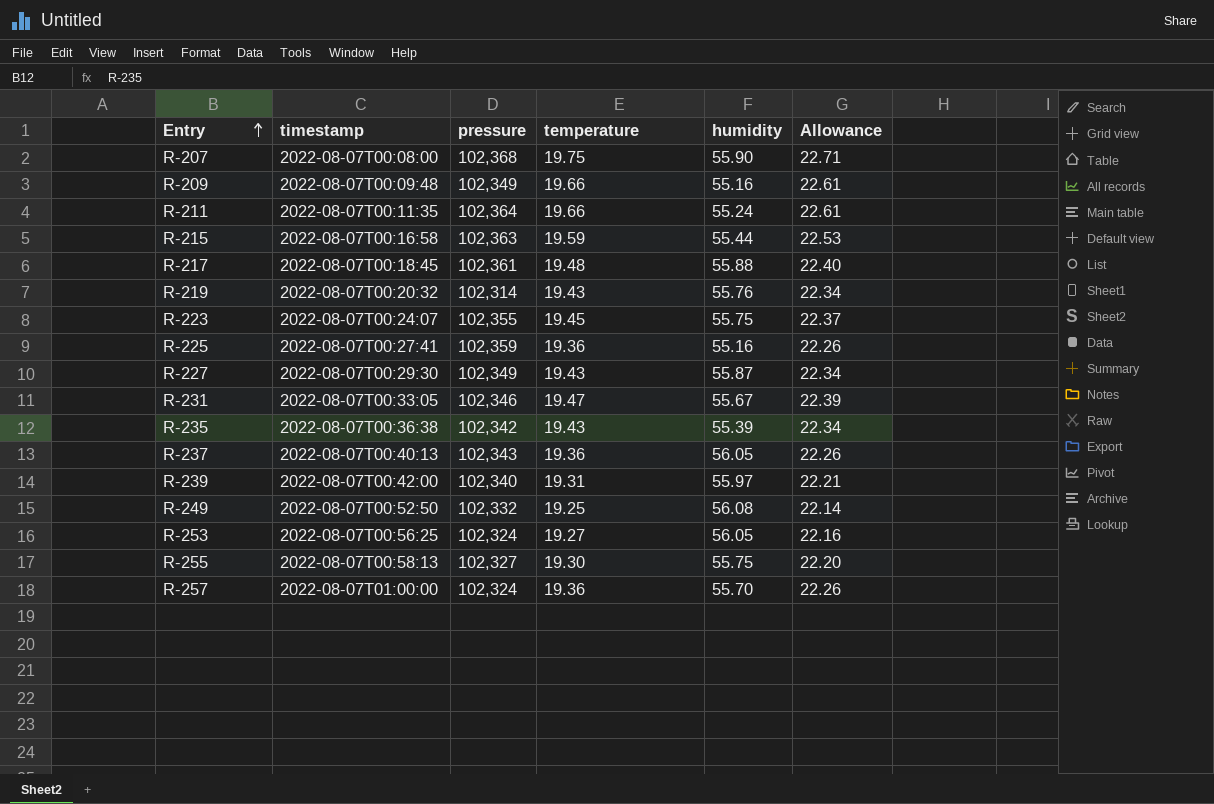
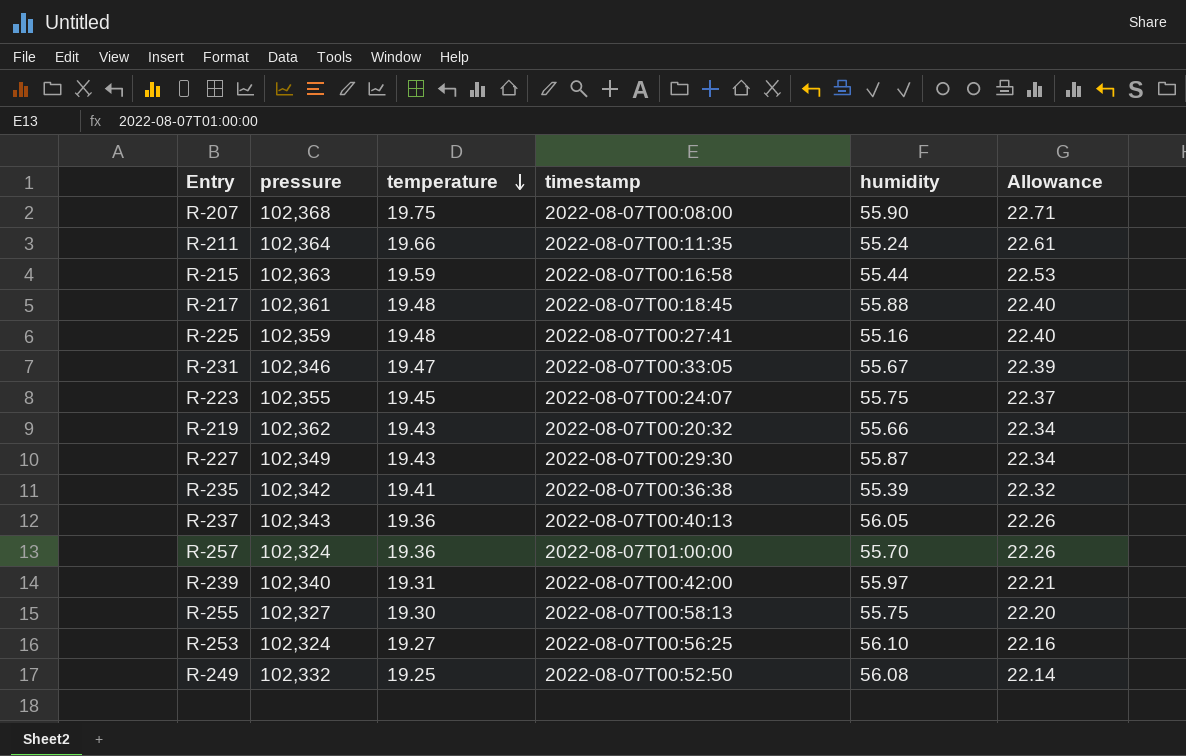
row order: Entry ascending -> temperature descending
column timestamp | position: 2 -> 4
row R-209: 2022-08-07T00:09:48 | 102,349 | 19.66 | 55.16 | 22.61 -> none
R-225 | temperature: 19.36 -> 19.48
R-225 | Allowance: 22.26 -> 22.40
R-219 | pressure: 102,314 -> 102,362
R-219 | humidity: 55.76 -> 55.66
R-235 | temperature: 19.43 -> 19.41
R-235 | Allowance: 22.34 -> 22.32
R-253 | humidity: 56.05 -> 56.10

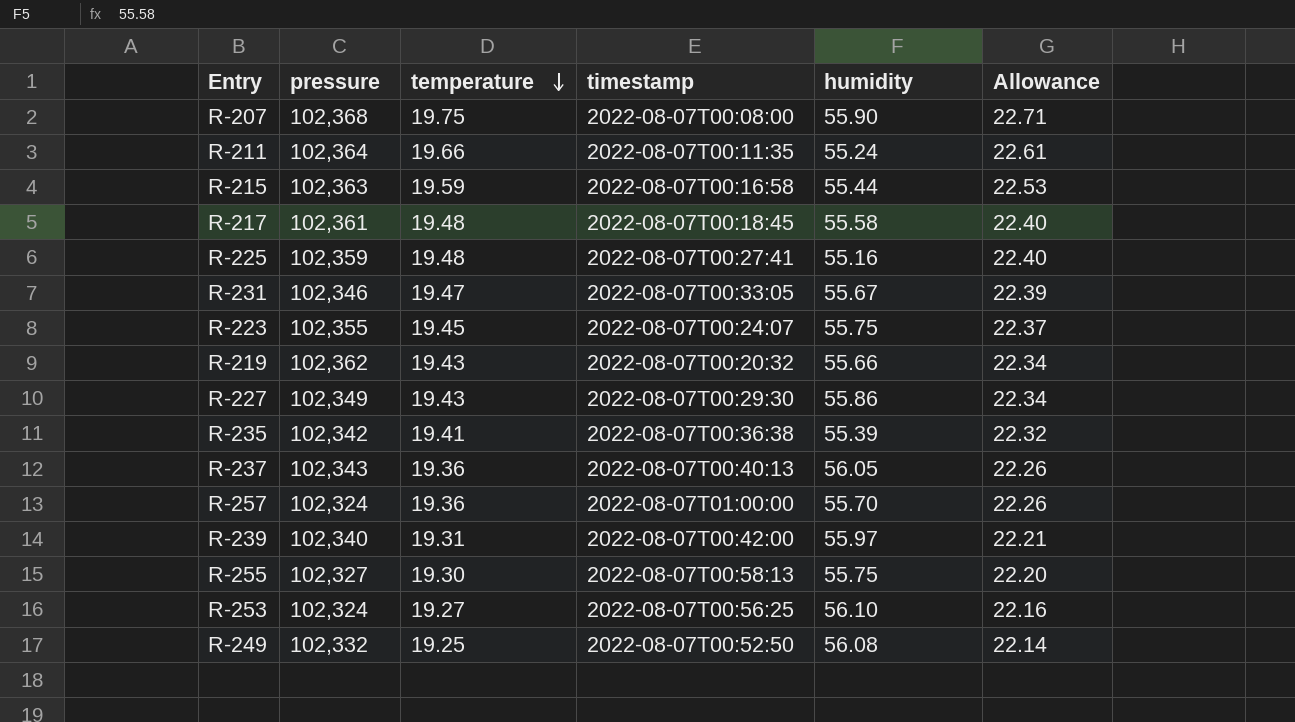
R-217 | humidity: 55.88 -> 55.58
R-227 | humidity: 55.87 -> 55.86

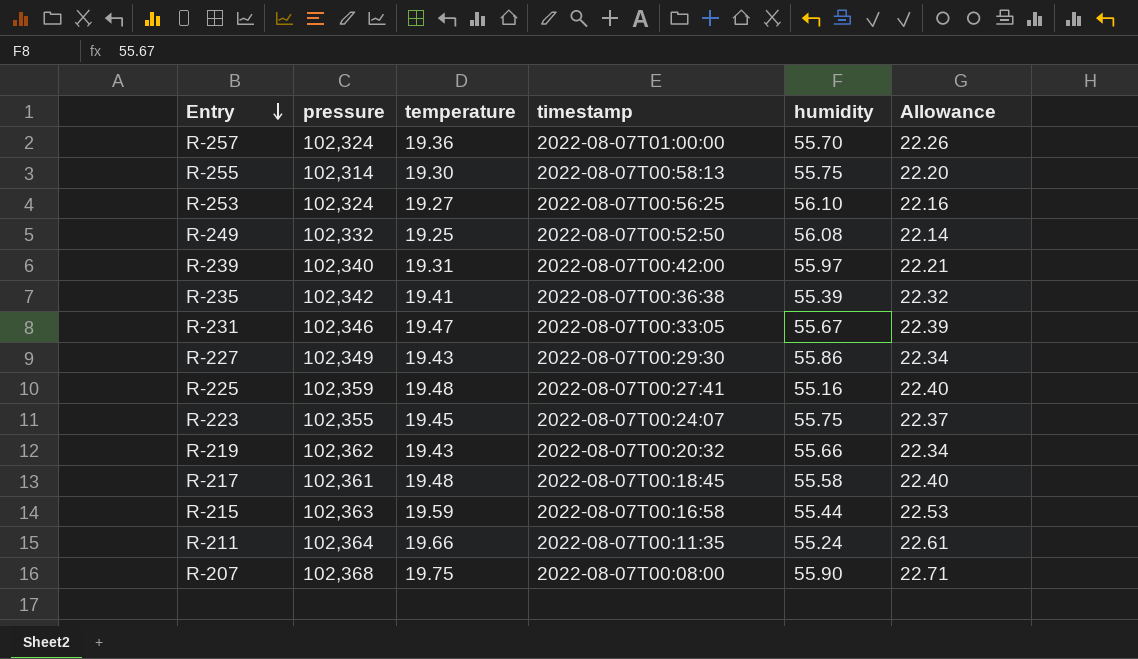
row order: temperature descending -> Entry descending
row R-237: 102,343 | 19.36 | 2022-08-07T00:40:13 | 56.05 | 22.26 -> none
R-255 | pressure: 102,327 -> 102,314

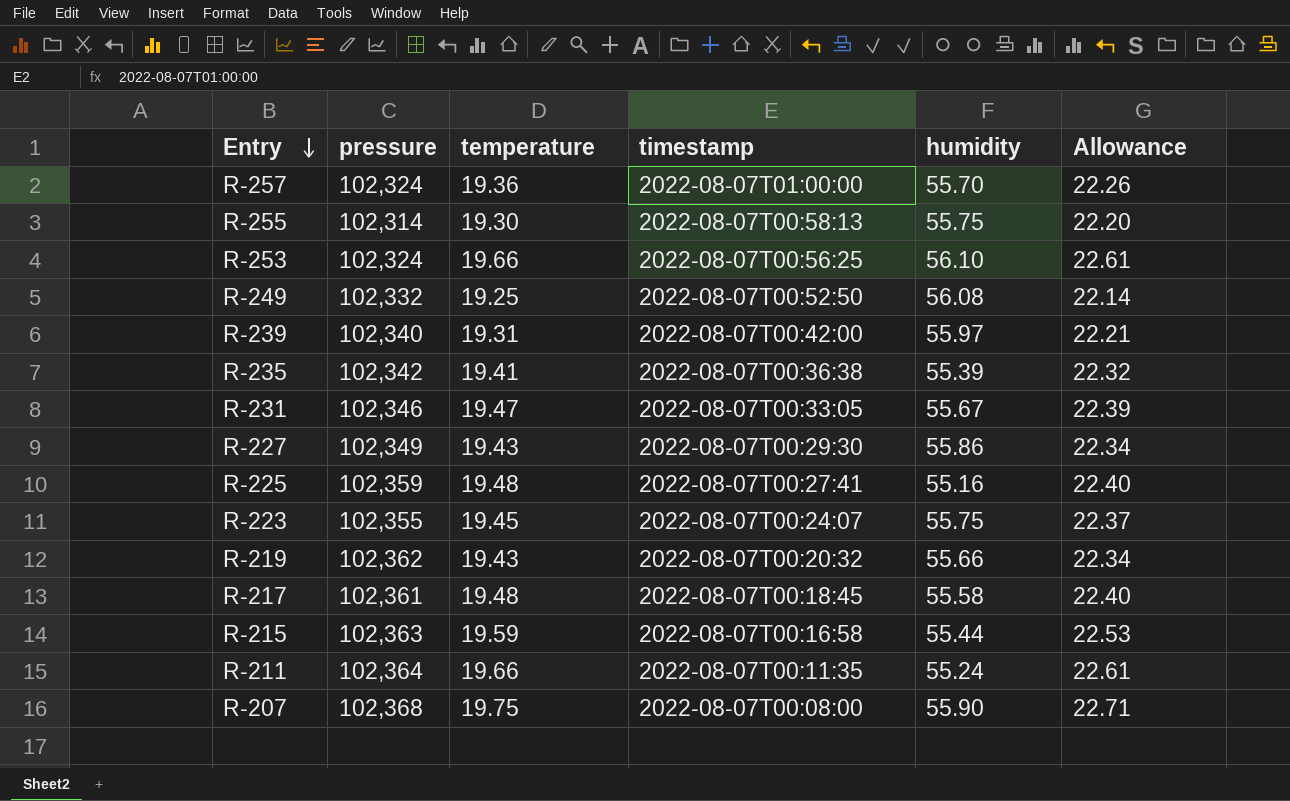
R-253 | temperature: 19.27 -> 19.66
R-253 | Allowance: 22.16 -> 22.61

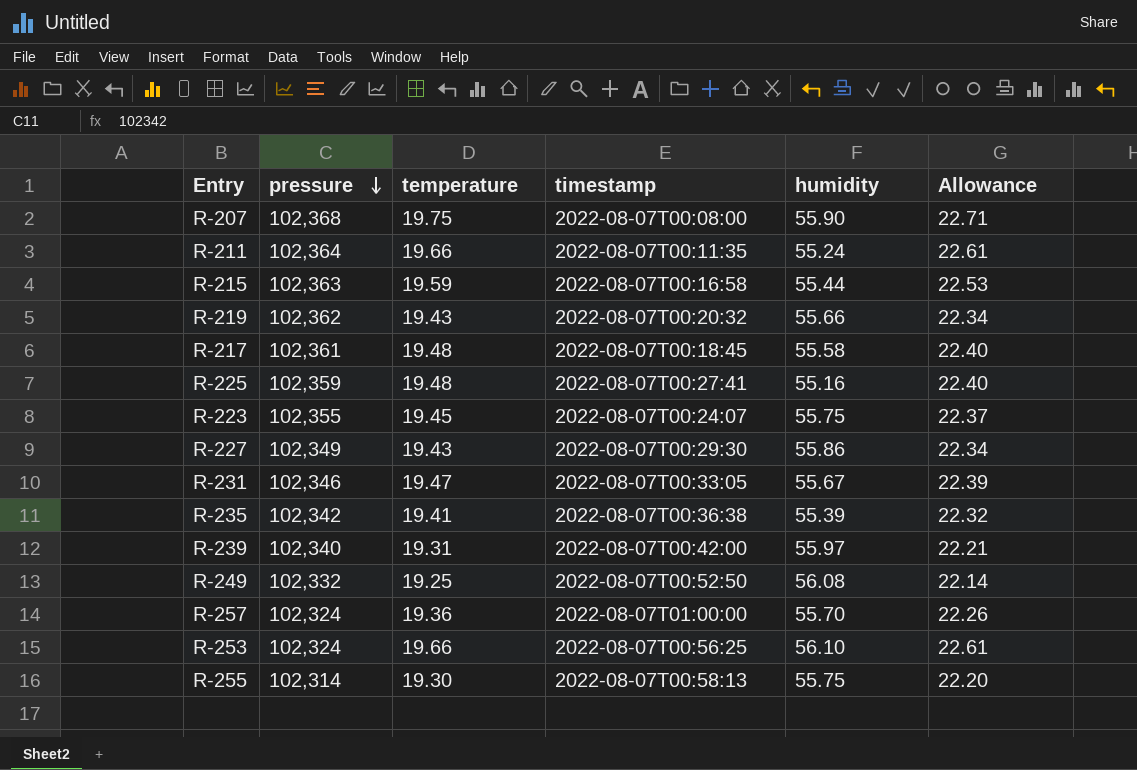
row order: Entry descending -> pressure descending

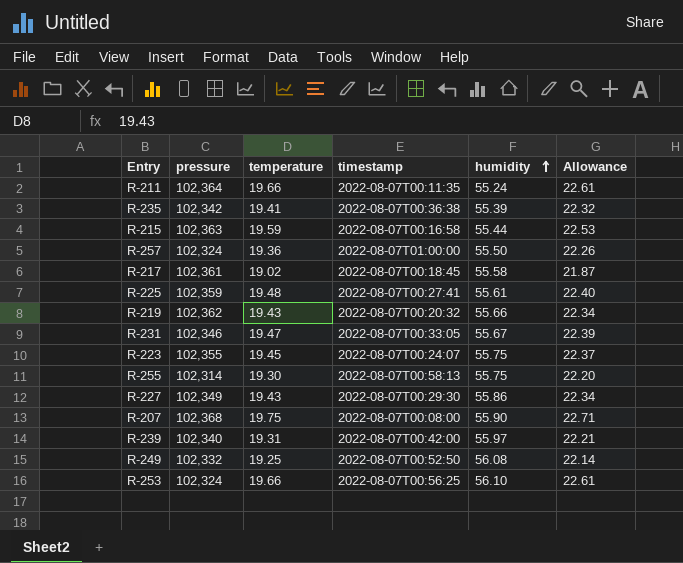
row order: pressure descending -> humidity ascending
R-257 | humidity: 55.70 -> 55.50
R-217 | temperature: 19.48 -> 19.02
R-217 | Allowance: 22.40 -> 21.87
R-225 | humidity: 55.16 -> 55.61

